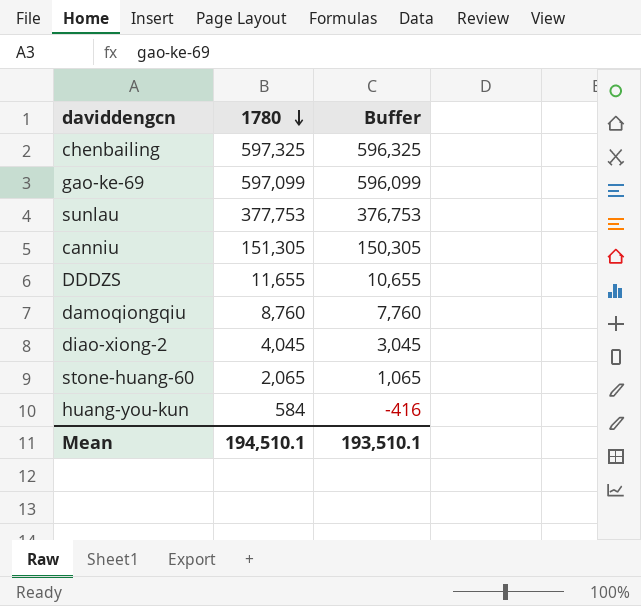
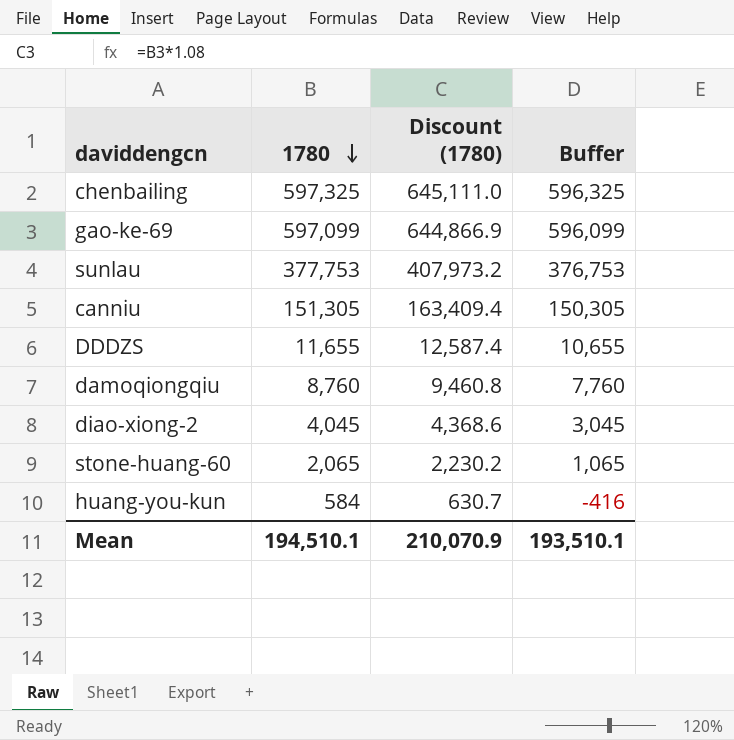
column Discount (1780) | formula: none -> [1780] * 1.08

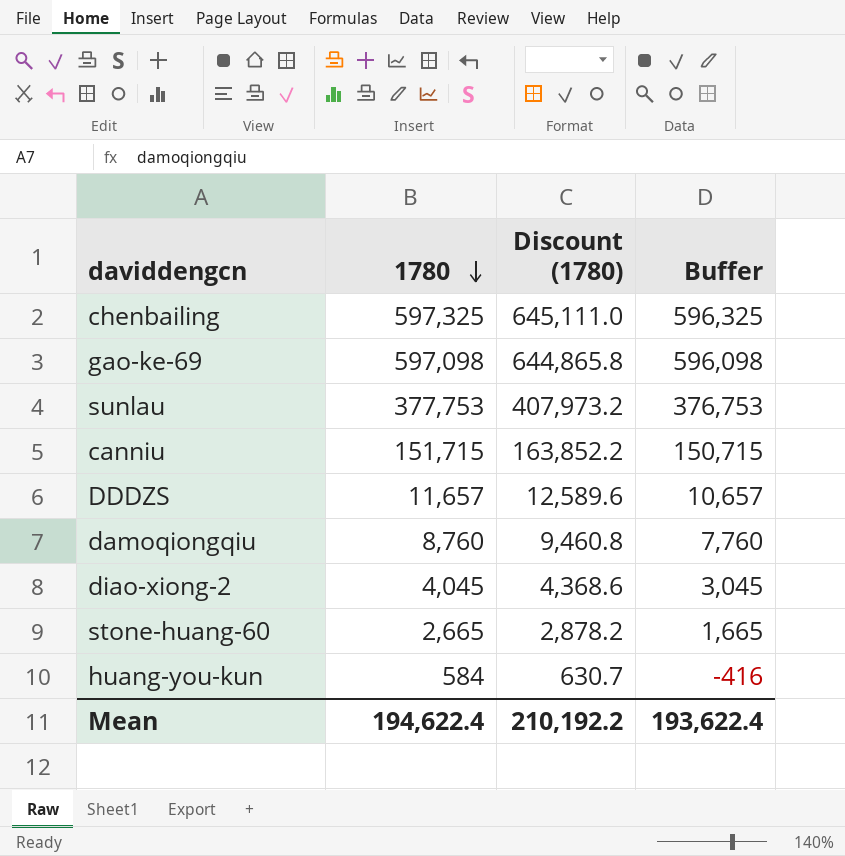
gao-ke-69 | 1780: 597,099 -> 597,098
gao-ke-69 | Discount (1780): 644,866.9 -> 644,865.8
gao-ke-69 | Buffer: 596,099 -> 596,098
canniu | 1780: 151,305 -> 151,715
canniu | Discount (1780): 163,409.4 -> 163,852.2
canniu | Buffer: 150,305 -> 150,715
DDDZS | 1780: 11,655 -> 11,657
DDDZS | Discount (1780): 12,587.4 -> 12,589.6
DDDZS | Buffer: 10,655 -> 10,657
stone-huang-60 | 1780: 2,065 -> 2,665
stone-huang-60 | Discount (1780): 2,230.2 -> 2,878.2
stone-huang-60 | Buffer: 1,065 -> 1,665
Mean | 1780: 194,510.1 -> 194,622.4
Mean | Discount (1780): 210,070.9 -> 210,192.2
Mean | Buffer: 193,510.1 -> 193,622.4

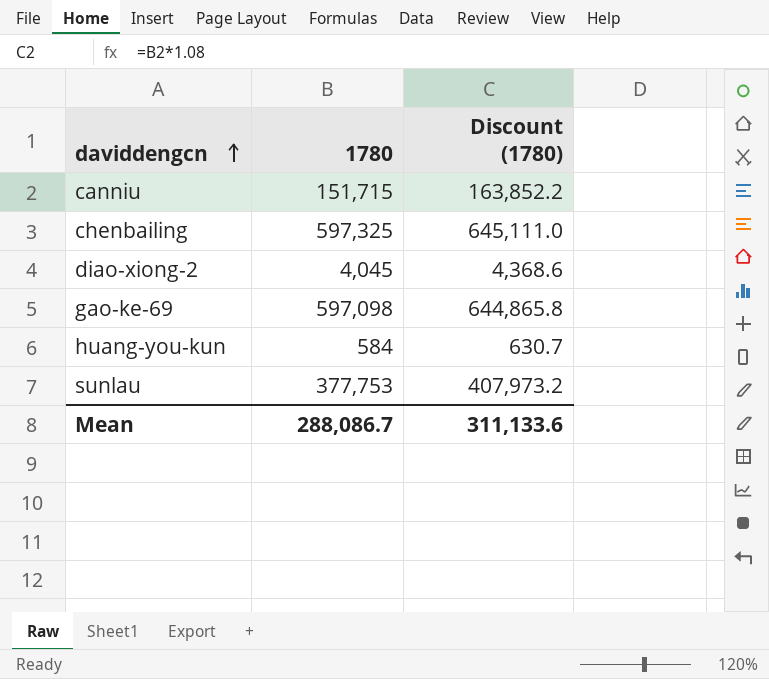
row order: 1780 descending -> daviddengcn ascending
column Buffer | formula: [1780] - 1000 -> none
row DDDZS: 11,657 | 12,589.6 | 10,657 -> none
row damoqiongqiu: 8,760 | 9,460.8 | 7,760 -> none
row stone-huang-60: 2,665 | 2,878.2 | 1,665 -> none
Mean | 1780: 194,622.4 -> 288,086.7
Mean | Discount (1780): 210,192.2 -> 311,133.6

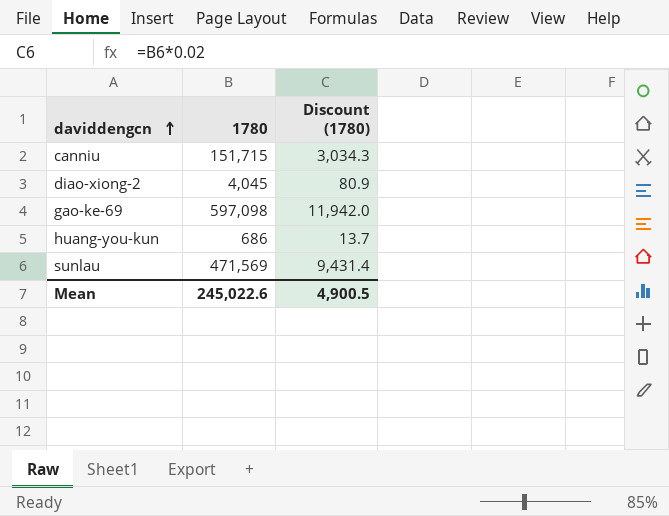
column Discount (1780) | formula: [1780] * 1.08 -> [1780] * 0.02
row chenbailing: 597,325 | 645,111.0 -> none
huang-you-kun | 1780: 584 -> 686
sunlau | 1780: 377,753 -> 471,569
Mean | 1780: 288,086.7 -> 245,022.6
Mean | Discount (1780): 311,133.6 -> 4,900.5

